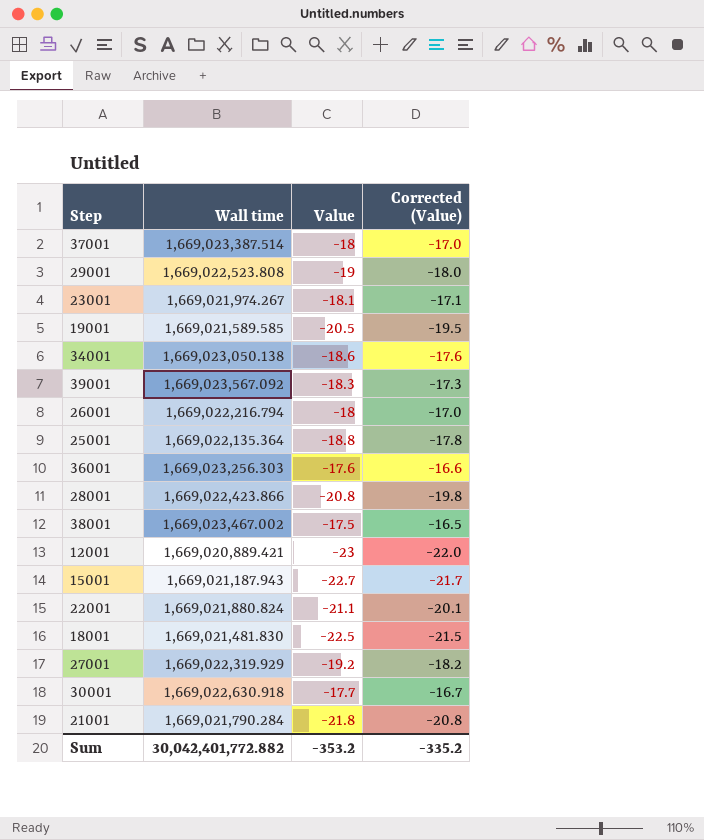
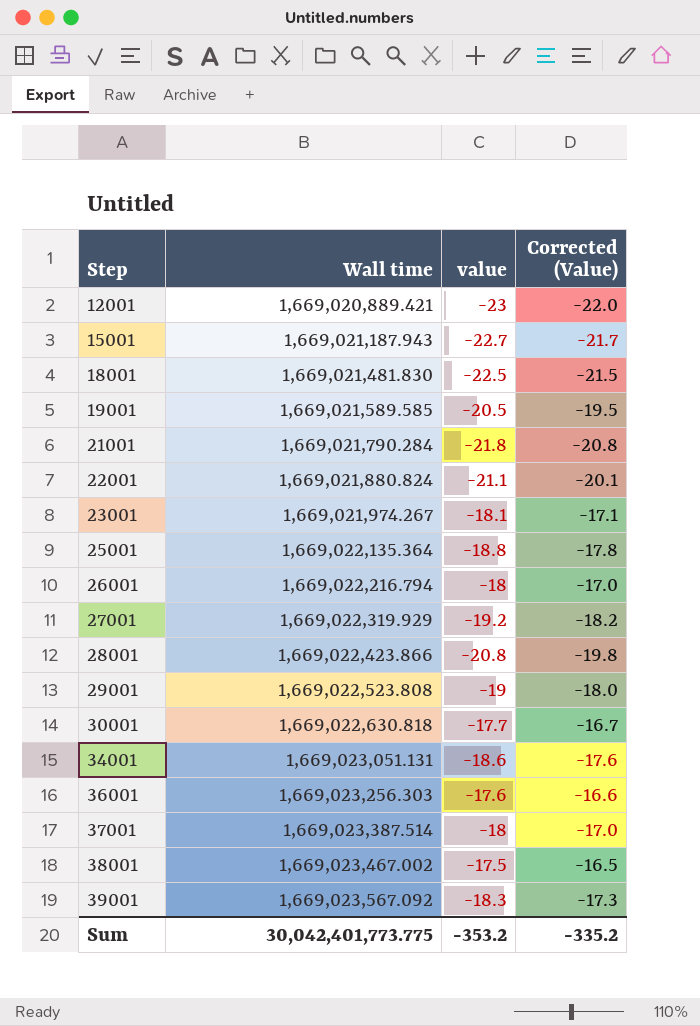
row order: none -> Step ascending
column name: Value -> value
30001 | Wall time: 1,669,022,630.918 -> 1,669,022,630.818
34001 | Wall time: 1,669,023,050.138 -> 1,669,023,051.131
Sum | Wall time: 30,042,401,772.882 -> 30,042,401,773.775

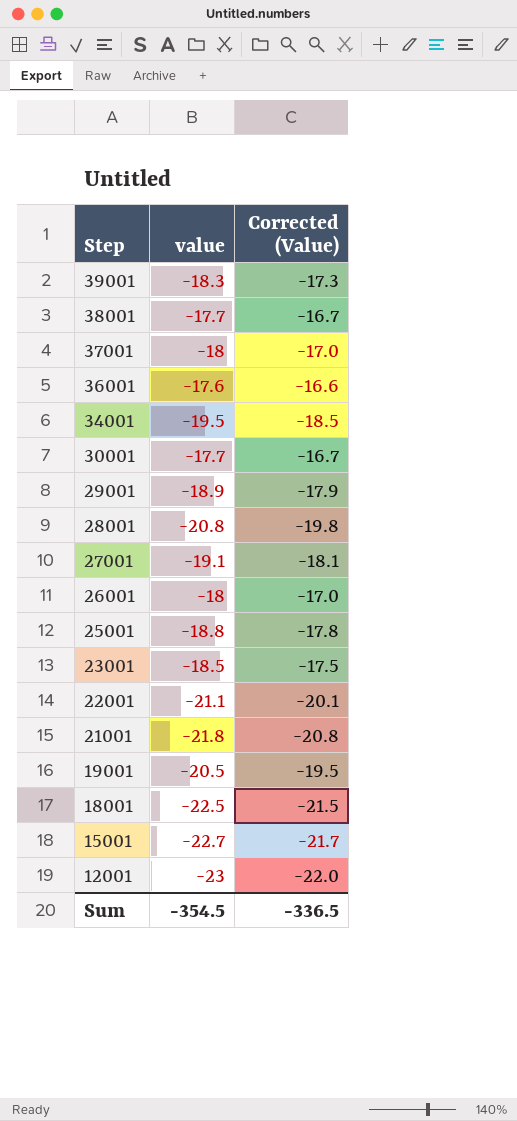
row order: Step ascending -> Step descending
column Wall time | position: 2 -> none
38001 | value: -17.5 -> -17.7
38001 | Corrected (Value): -16.5 -> -16.7
34001 | value: -18.6 -> -19.5
34001 | Corrected (Value): -17.6 -> -18.5
29001 | value: -19 -> -18.9
29001 | Corrected (Value): -18.0 -> -17.9
27001 | value: -19.2 -> -19.1
27001 | Corrected (Value): -18.2 -> -18.1
23001 | value: -18.1 -> -18.5
23001 | Corrected (Value): -17.1 -> -17.5
Sum | value: -353.2 -> -354.5
Sum | Corrected (Value): -335.2 -> -336.5

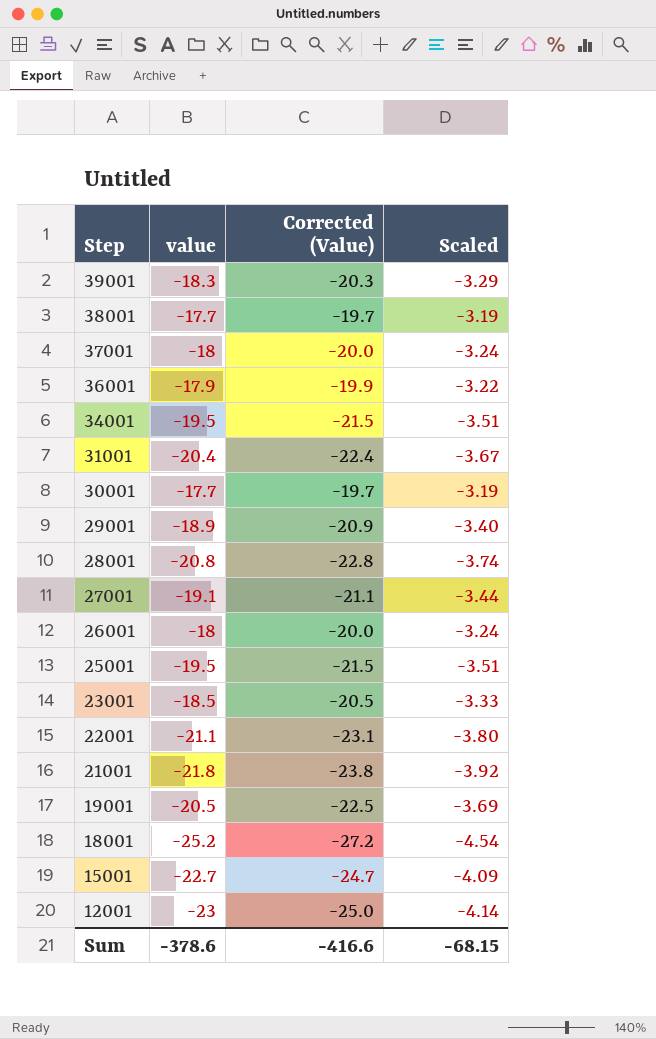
column Corrected (Value) | formula: [value] + 1 -> [value] - 2
column Scaled | formula: none -> [value] * 0.18
36001 | value: -17.6 -> -17.9
row 31001: none -> -20.4 | -22.4 | -3.67
25001 | value: -18.8 -> -19.5
18001 | value: -22.5 -> -25.2
Sum | value: -354.5 -> -378.6
Sum | Corrected (Value): -336.5 -> -416.6

